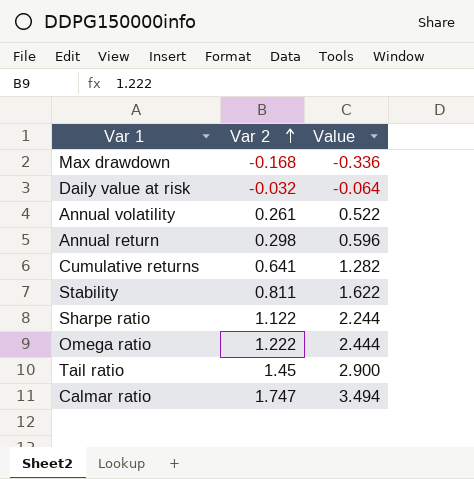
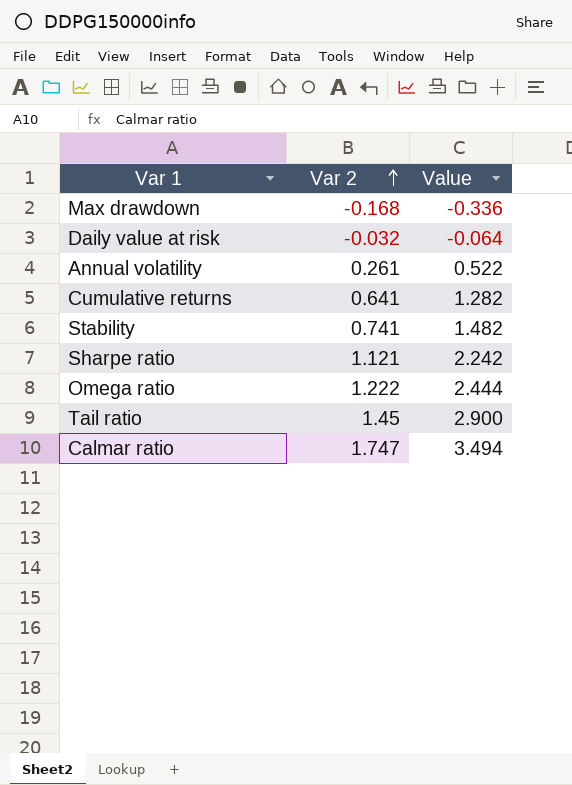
row Annual return: 0.298 | 0.596 -> none
Stability | Var 2: 0.811 -> 0.741
Stability | Value: 1.622 -> 1.482
Sharpe ratio | Var 2: 1.122 -> 1.121
Sharpe ratio | Value: 2.244 -> 2.242

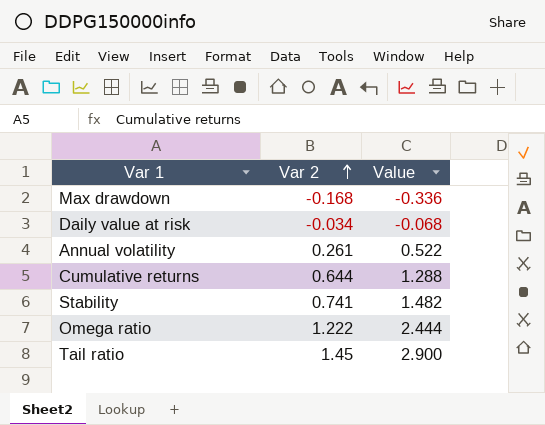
row Sharpe ratio: 1.121 | 2.242 -> none
row Calmar ratio: 1.747 | 3.494 -> none
Daily value at risk | Var 2: -0.032 -> -0.034
Daily value at risk | Value: -0.064 -> -0.068
Cumulative returns | Var 2: 0.641 -> 0.644
Cumulative returns | Value: 1.282 -> 1.288

